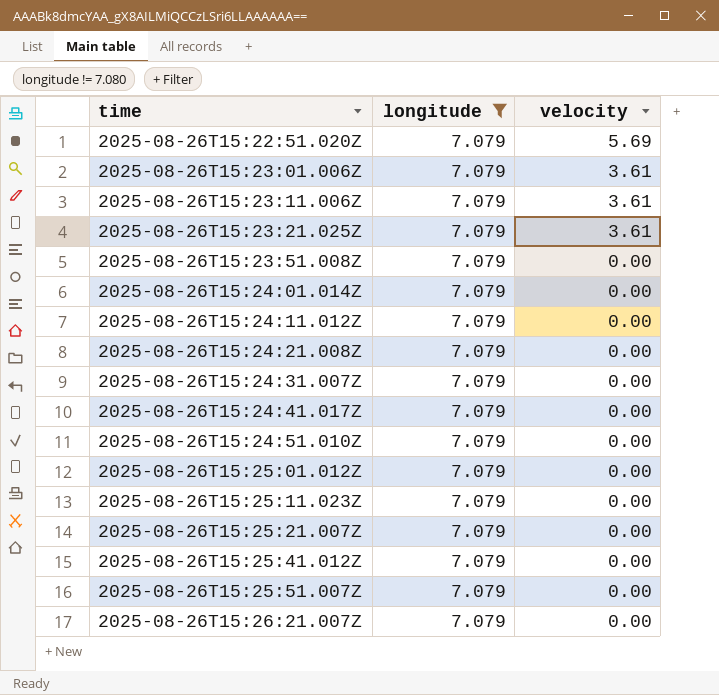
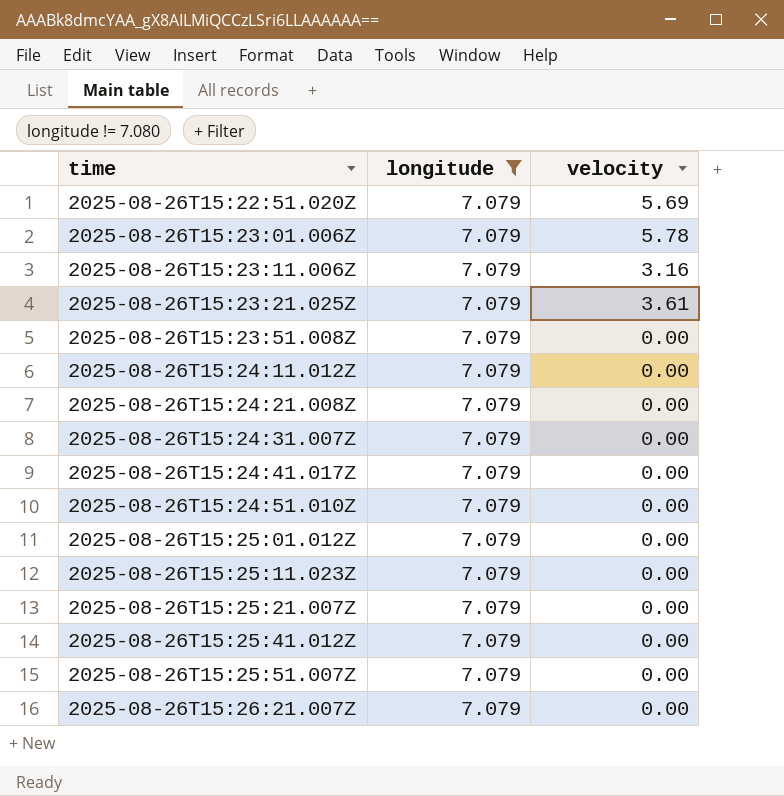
row 2025-08-26T15:24:01.014Z: 7.079 | 0.00 -> none
2025-08-26T15:23:01.006Z | velocity: 3.61 -> 5.78
2025-08-26T15:23:11.006Z | velocity: 3.61 -> 3.16

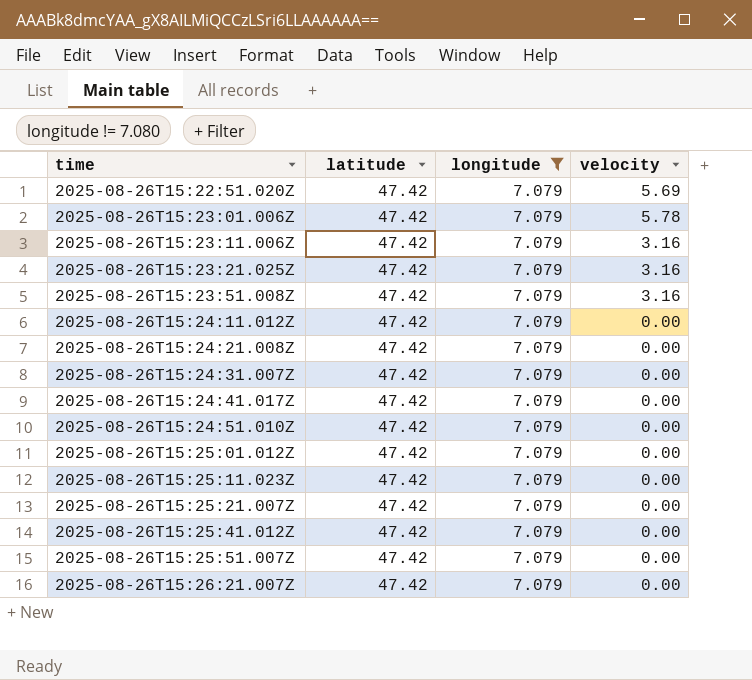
column latitude | position: none -> 2
2025-08-26T15:23:21.025Z | velocity: 3.61 -> 3.16
2025-08-26T15:23:51.008Z | velocity: 0.00 -> 3.16

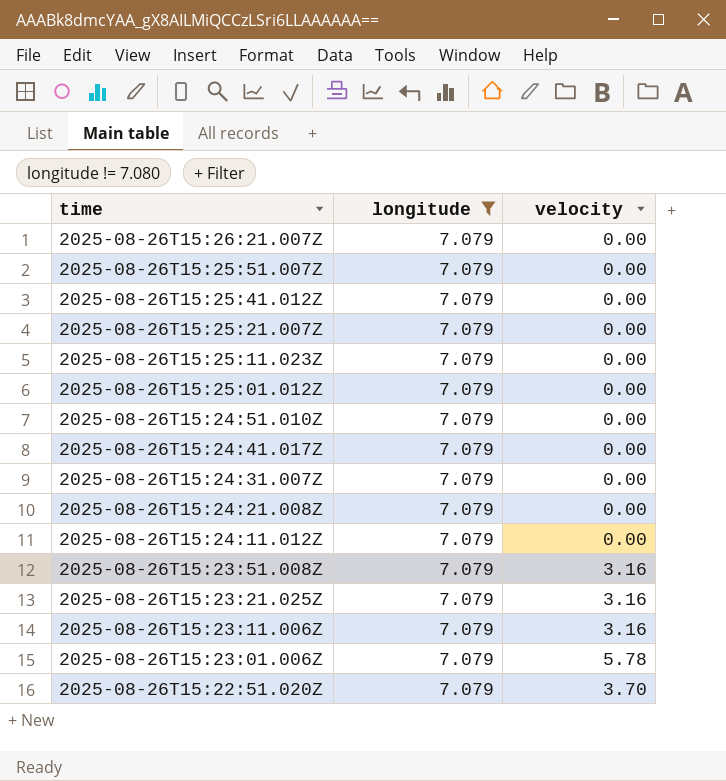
row order: time ascending -> time descending
column latitude | position: 2 -> none
2025-08-26T15:22:51.020Z | velocity: 5.69 -> 3.70

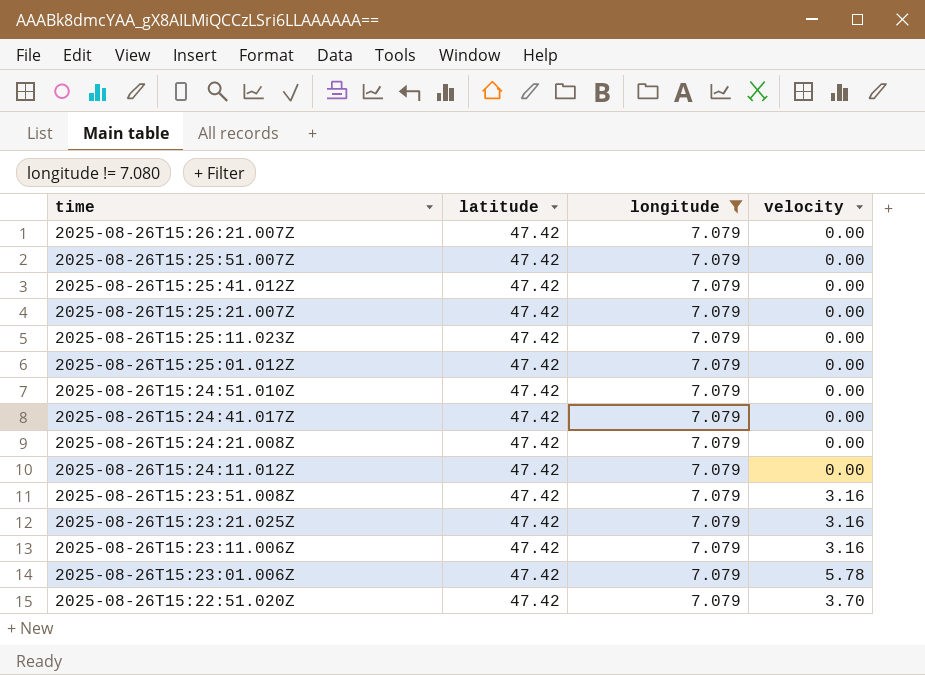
column latitude | position: none -> 2
row 2025-08-26T15:24:31.007Z: 7.079 | 0.00 -> none

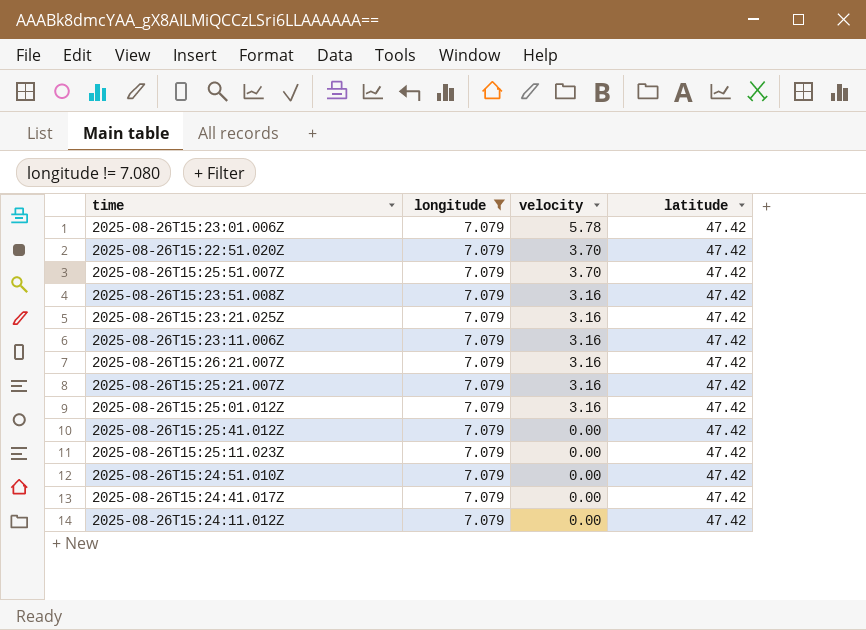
row order: time descending -> velocity descending
column latitude | position: 2 -> 4
row 2025-08-26T15:24:21.008Z: 47.42 | 7.079 | 0.00 -> none
2025-08-26T15:25:51.007Z | velocity: 0.00 -> 3.70
2025-08-26T15:26:21.007Z | velocity: 0.00 -> 3.16
2025-08-26T15:25:21.007Z | velocity: 0.00 -> 3.16
2025-08-26T15:25:01.012Z | velocity: 0.00 -> 3.16

